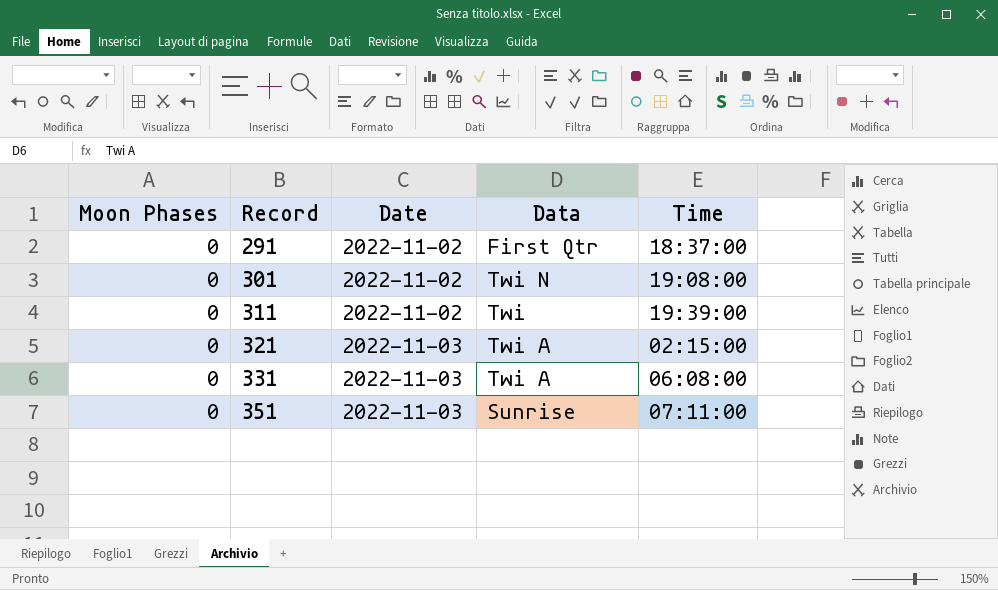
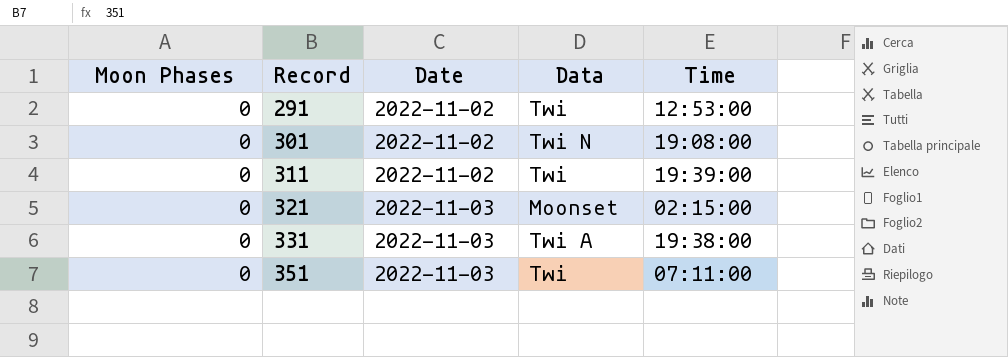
291 | Data: First Qtr -> Twi
291 | Time: 18:37:00 -> 12:53:00
321 | Data: Twi A -> Moonset
331 | Time: 06:08:00 -> 19:38:00
351 | Data: Sunrise -> Twi

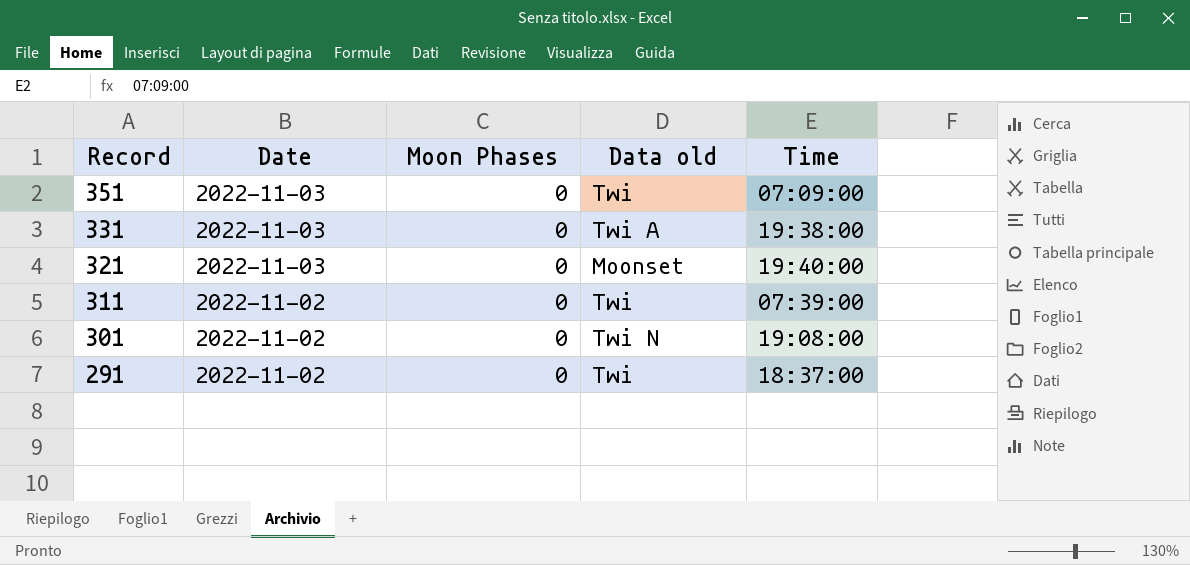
row order: Record ascending -> Record descending
column Moon Phases | position: 1 -> 3
column name: Data -> Data old
351 | Time: 07:11:00 -> 07:09:00
321 | Time: 02:15:00 -> 19:40:00
311 | Time: 19:39:00 -> 07:39:00
291 | Time: 12:53:00 -> 18:37:00

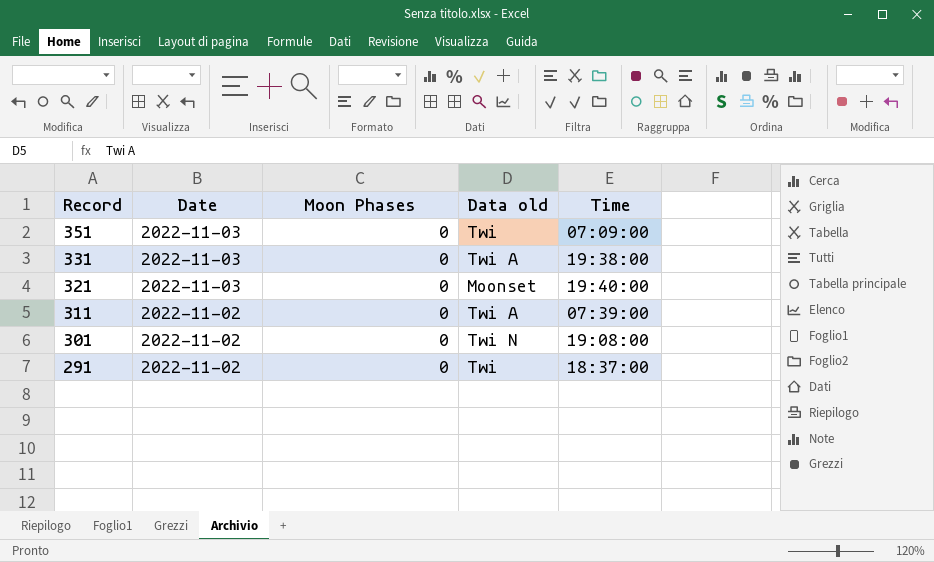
311 | Data old: Twi -> Twi A

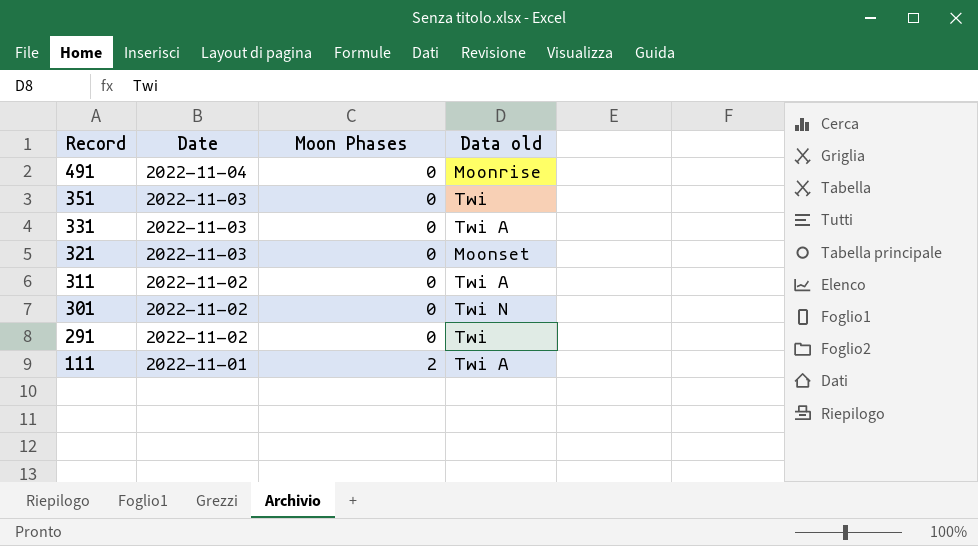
column Time | position: 5 -> none
row 491: none -> 2022-11-04 | 0 | Moonrise
row 111: none -> 2022-11-01 | 2 | Twi A

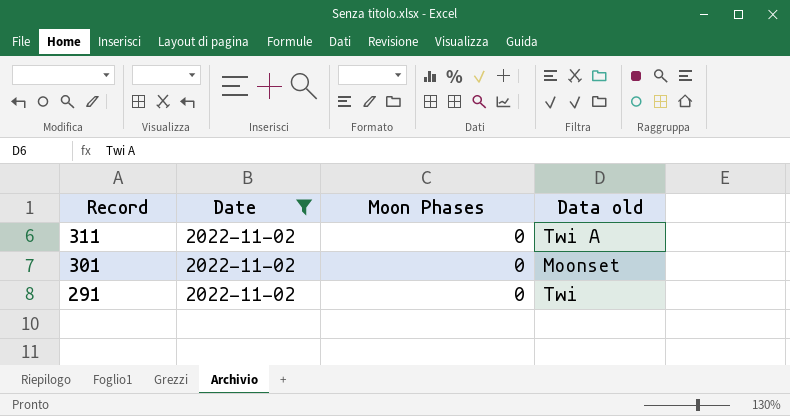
filter: none -> Date = 2022-11-02
301 | Data old: Twi N -> Moonset

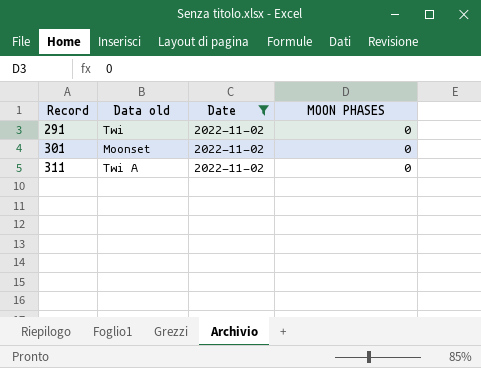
row order: Record descending -> Record ascending
column Data old | position: 4 -> 2
column name: Moon Phases -> MOON PHASES

